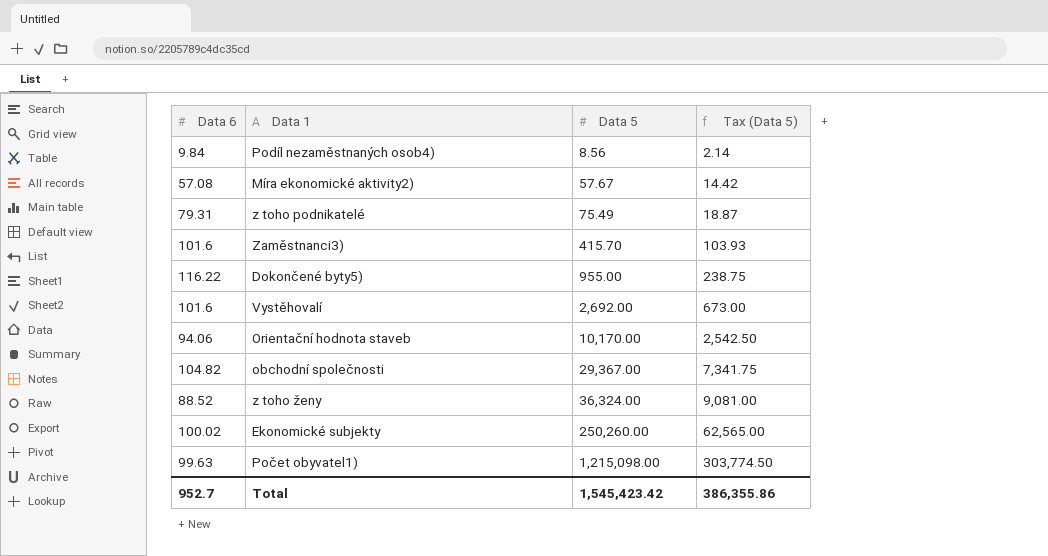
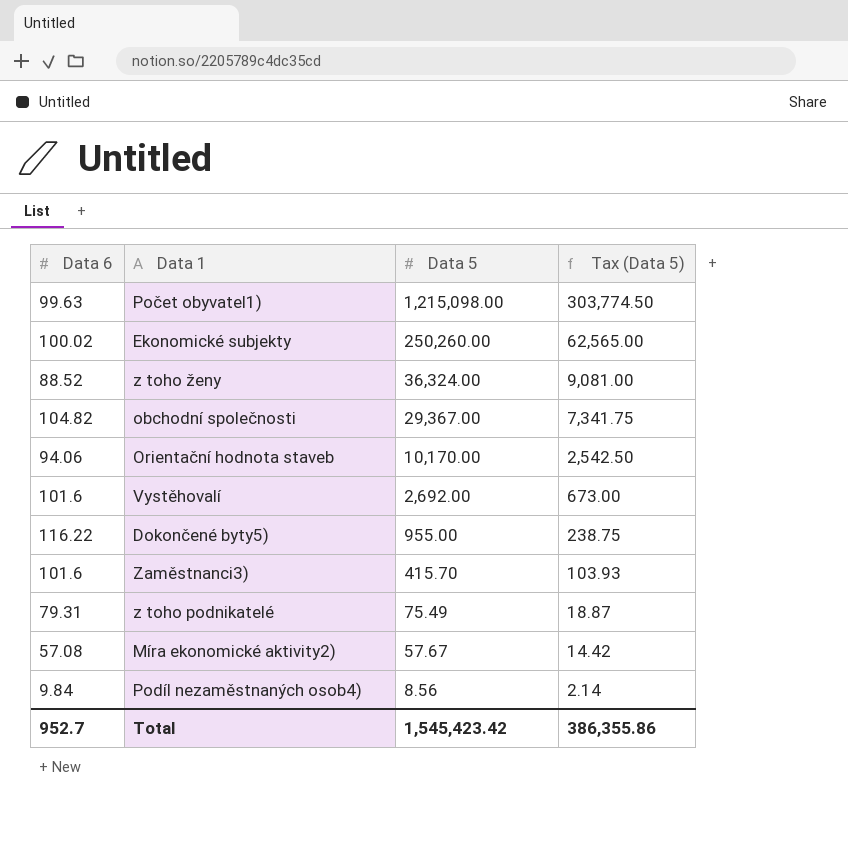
row order: Data 5 ascending -> Data 5 descending

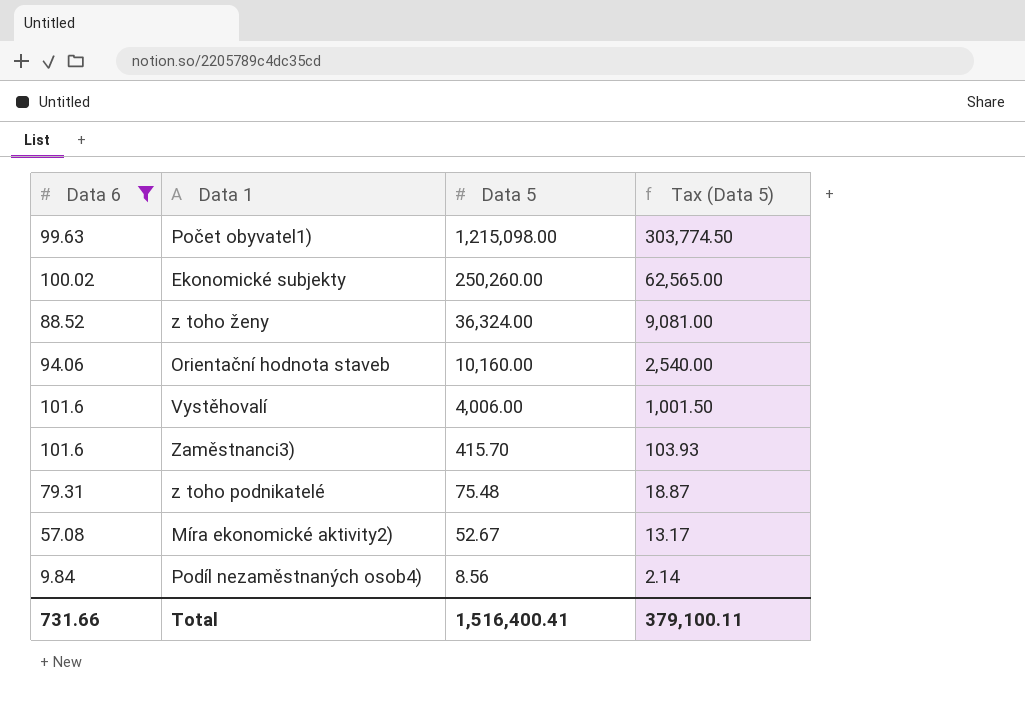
filter: none -> Data 6 <= 101.6
Orientační hodnota staveb | Data 5: 10,170.00 -> 10,160.00
Orientační hodnota staveb | Tax (Data 5): 2,542.50 -> 2,540.00
Vystěhovalí | Data 5: 2,692.00 -> 4,006.00
Vystěhovalí | Tax (Data 5): 673.00 -> 1,001.50
z toho podnikatelé | Data 5: 75.49 -> 75.48
Míra ekonomické aktivity2) | Data 5: 57.67 -> 52.67
Míra ekonomické aktivity2) | Tax (Data 5): 14.42 -> 13.17
Total | Data 6: 952.7 -> 731.66
Total | Data 5: 1,545,423.42 -> 1,516,400.41
Total | Tax (Data 5): 386,355.86 -> 379,100.11

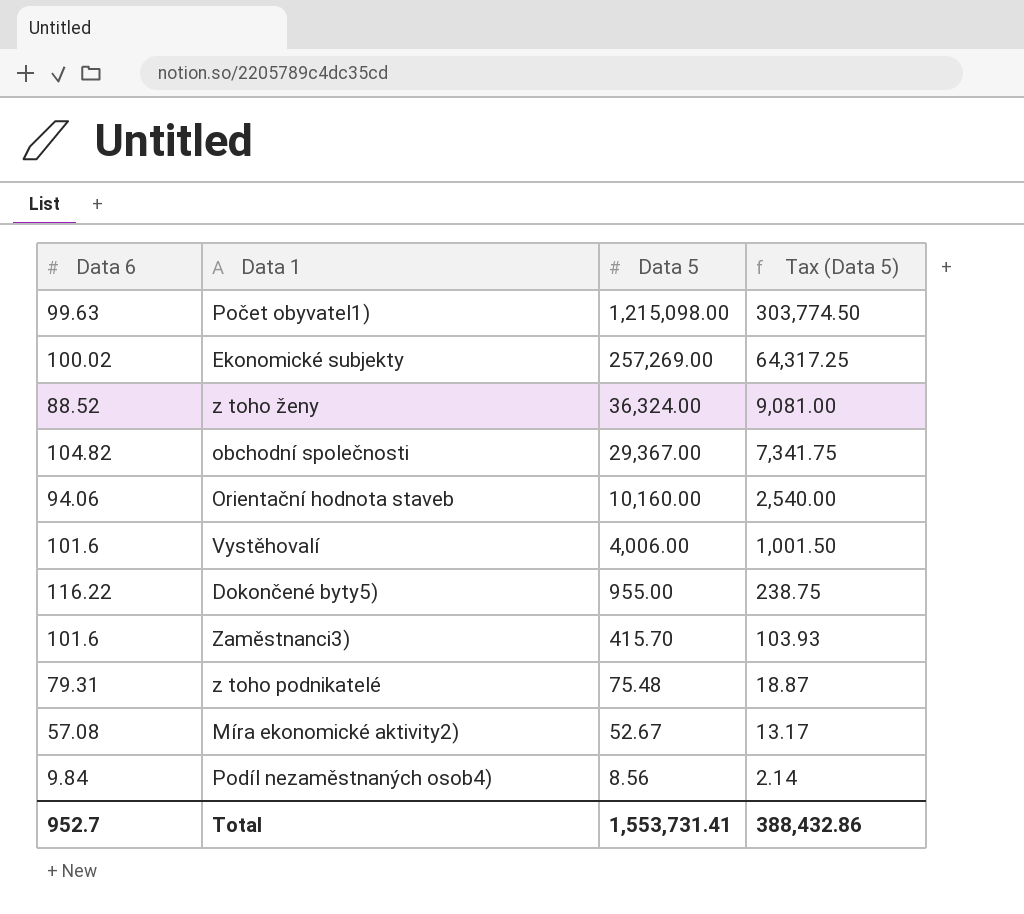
filter: Data 6 <= 101.6 -> none
Ekonomické subjekty | Data 5: 250,260.00 -> 257,269.00
Ekonomické subjekty | Tax (Data 5): 62,565.00 -> 64,317.25
Total | Data 6: 731.66 -> 952.7
Total | Data 5: 1,516,400.41 -> 1,553,731.41
Total | Tax (Data 5): 379,100.11 -> 388,432.86

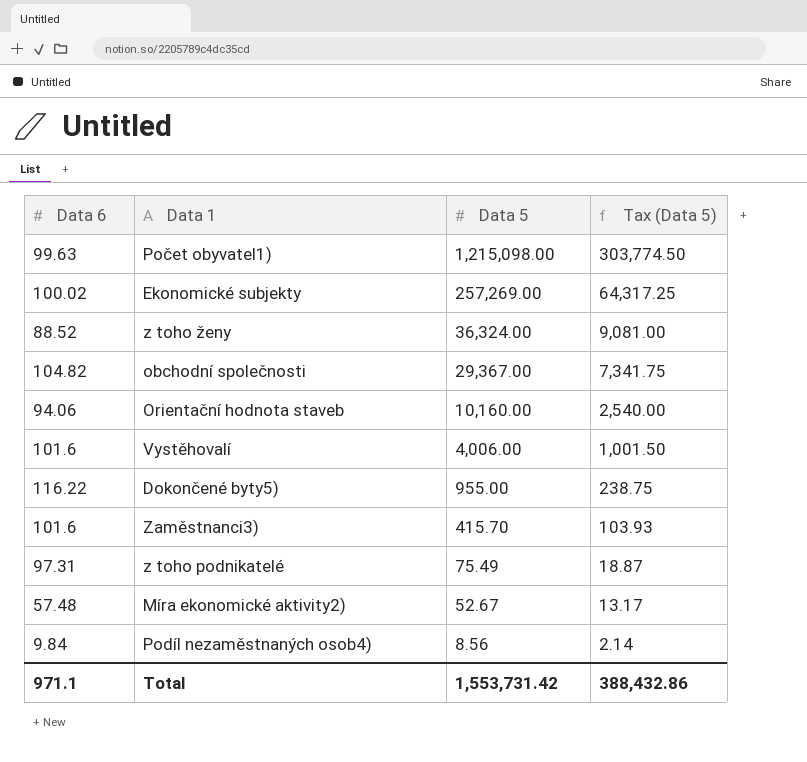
z toho podnikatelé | Data 6: 79.31 -> 97.31
z toho podnikatelé | Data 5: 75.48 -> 75.49
Míra ekonomické aktivity2) | Data 6: 57.08 -> 57.48
Total | Data 6: 952.7 -> 971.1
Total | Data 5: 1,553,731.41 -> 1,553,731.42

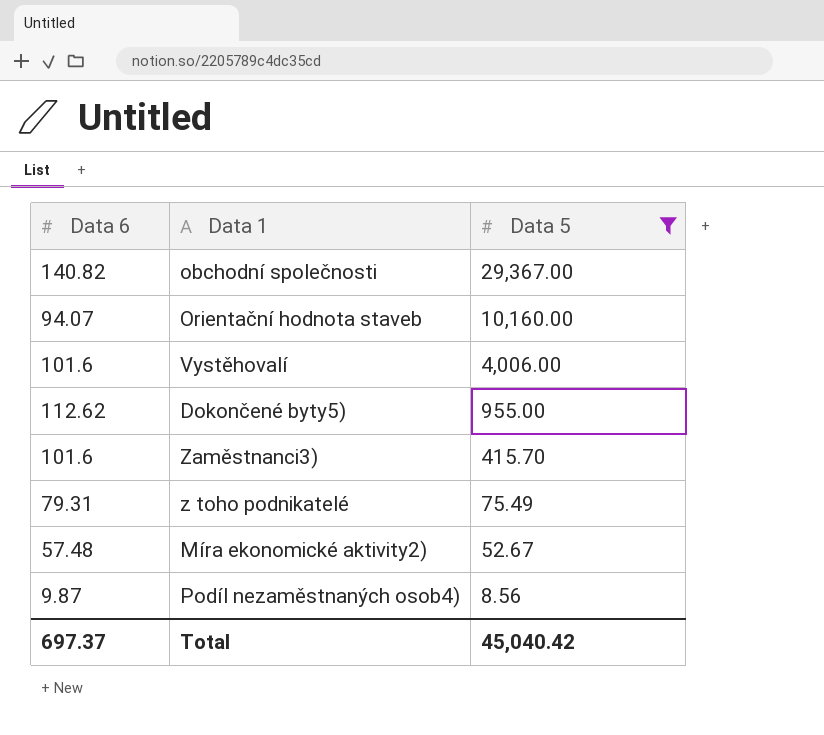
filter: none -> Data 5 <= 29,367.00
column Tax (Data 5) | formula: [Data 5] * 0.25 -> none
obchodní společnosti | Data 6: 104.82 -> 140.82
Orientační hodnota staveb | Data 6: 94.06 -> 94.07
Dokončené byty5) | Data 6: 116.22 -> 112.62
z toho podnikatelé | Data 6: 97.31 -> 79.31
Podíl nezaměstnaných osob4) | Data 6: 9.84 -> 9.87
Total | Data 6: 971.1 -> 697.37
Total | Data 5: 1,553,731.42 -> 45,040.42

